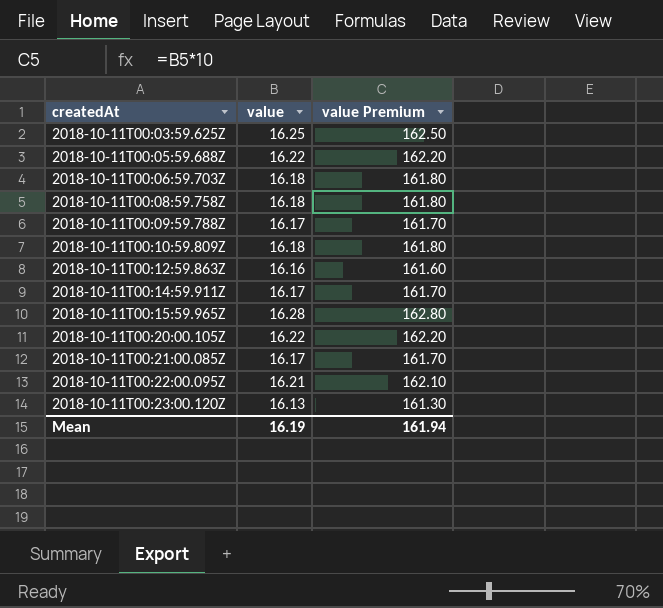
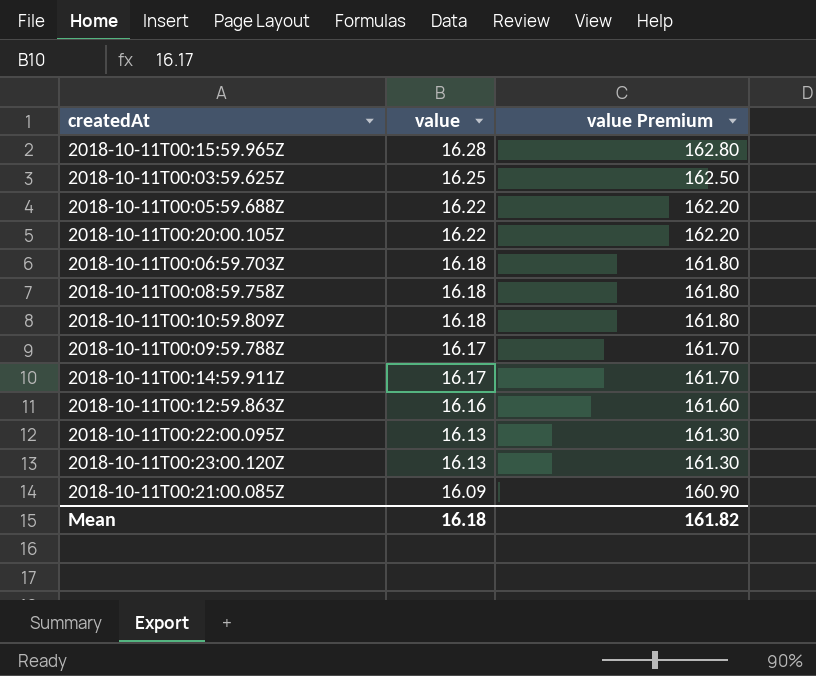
row order: createdAt ascending -> value descending
2018-10-11T00:22:00.095Z | value: 16.21 -> 16.13
2018-10-11T00:22:00.095Z | value Premium: 162.10 -> 161.30
2018-10-11T00:21:00.085Z | value: 16.17 -> 16.09
2018-10-11T00:21:00.085Z | value Premium: 161.70 -> 160.90
Mean | value: 16.19 -> 16.18
Mean | value Premium: 161.94 -> 161.82

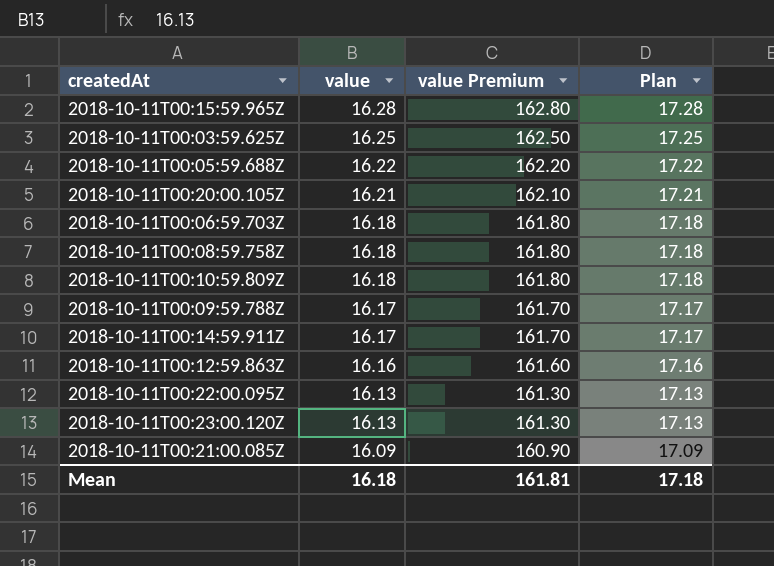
column Plan | formula: none -> [value] + 1
2018-10-11T00:20:00.105Z | value: 16.22 -> 16.21
2018-10-11T00:20:00.105Z | value Premium: 162.20 -> 162.10
Mean | value Premium: 161.82 -> 161.81

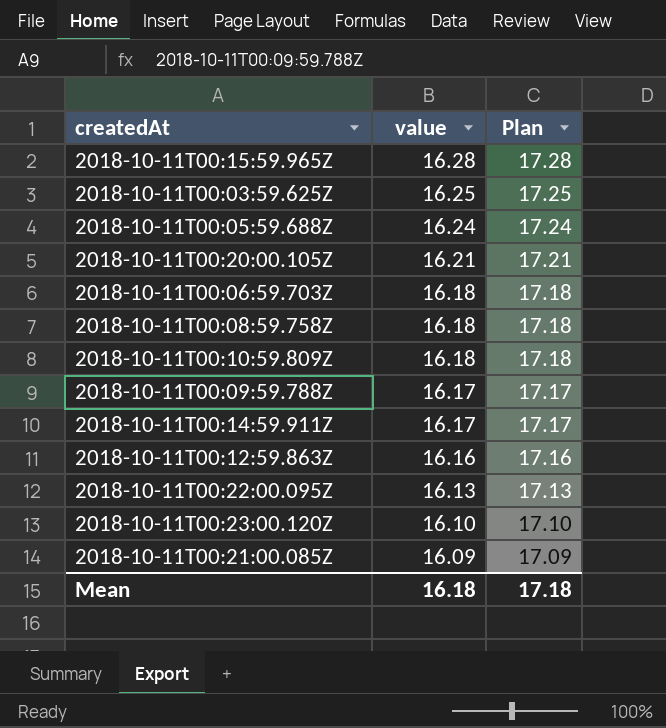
column value Premium | formula: [value] * 10 -> none
2018-10-11T00:05:59.688Z | value: 16.22 -> 16.24
2018-10-11T00:05:59.688Z | Plan: 17.22 -> 17.24
2018-10-11T00:23:00.120Z | value: 16.13 -> 16.10
2018-10-11T00:23:00.120Z | Plan: 17.13 -> 17.10

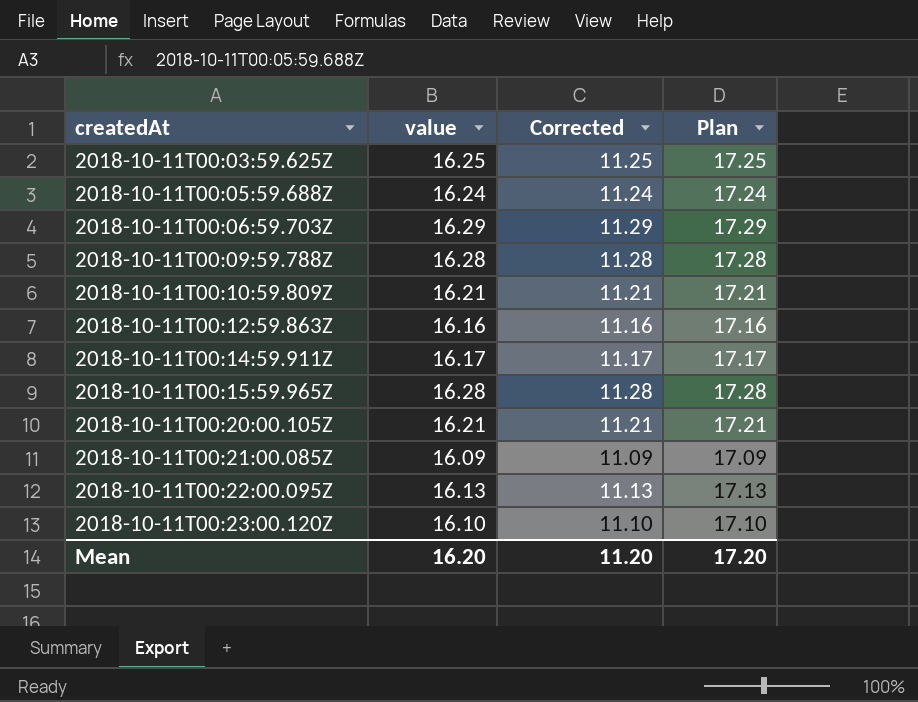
row order: value descending -> createdAt ascending
column Corrected | formula: none -> [value] - 5
row 2018-10-11T00:08:59.758Z: 16.18 | 17.18 -> none
2018-10-11T00:06:59.703Z | value: 16.18 -> 16.29
2018-10-11T00:06:59.703Z | Plan: 17.18 -> 17.29
2018-10-11T00:09:59.788Z | value: 16.17 -> 16.28
2018-10-11T00:09:59.788Z | Plan: 17.17 -> 17.28
2018-10-11T00:10:59.809Z | value: 16.18 -> 16.21
2018-10-11T00:10:59.809Z | Plan: 17.18 -> 17.21
Mean | value: 16.18 -> 16.20
Mean | Plan: 17.18 -> 17.20

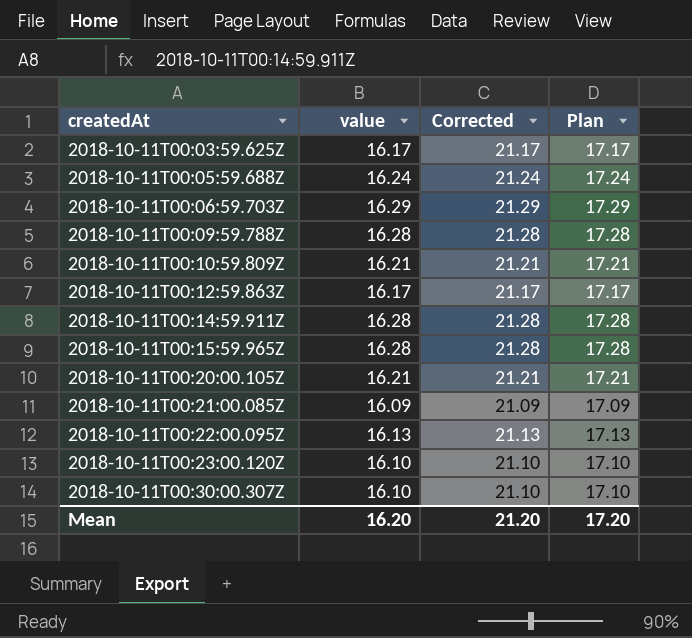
column Corrected | formula: [value] - 5 -> [value] + 5
2018-10-11T00:03:59.625Z | value: 16.25 -> 16.17
2018-10-11T00:03:59.625Z | Plan: 17.25 -> 17.17
2018-10-11T00:12:59.863Z | value: 16.16 -> 16.17
2018-10-11T00:12:59.863Z | Plan: 17.16 -> 17.17
2018-10-11T00:14:59.911Z | value: 16.17 -> 16.28
2018-10-11T00:14:59.911Z | Plan: 17.17 -> 17.28
row 2018-10-11T00:30:00.307Z: none -> 16.10 | 21.10 | 17.10
Mean | Corrected: 11.20 -> 21.20

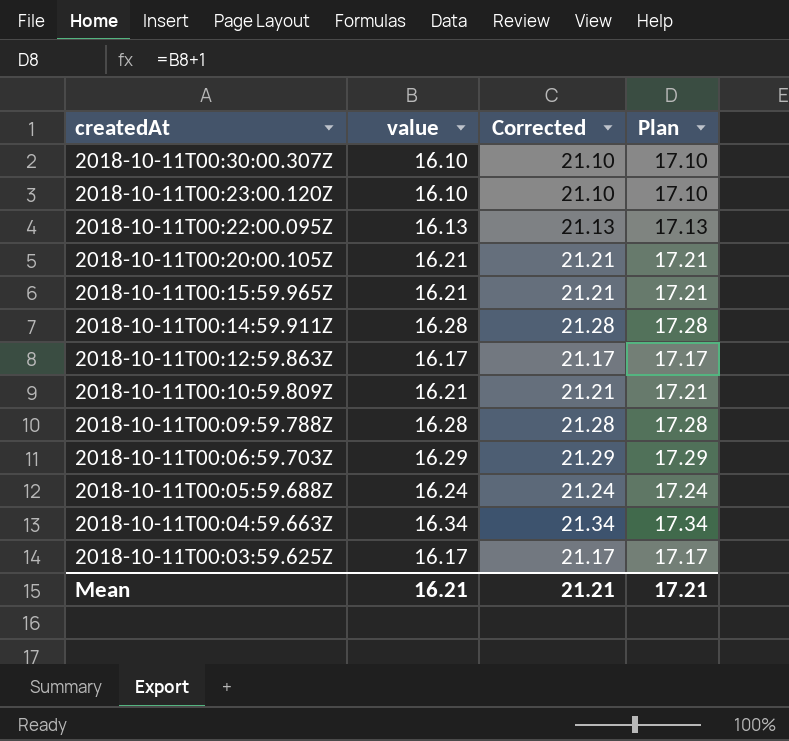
row order: createdAt ascending -> createdAt descending
row 2018-10-11T00:21:00.085Z: 16.09 | 21.09 | 17.09 -> none
2018-10-11T00:15:59.965Z | value: 16.28 -> 16.21
2018-10-11T00:15:59.965Z | Corrected: 21.28 -> 21.21
2018-10-11T00:15:59.965Z | Plan: 17.28 -> 17.21
row 2018-10-11T00:04:59.663Z: none -> 16.34 | 21.34 | 17.34
Mean | value: 16.20 -> 16.21
Mean | Corrected: 21.20 -> 21.21
Mean | Plan: 17.20 -> 17.21

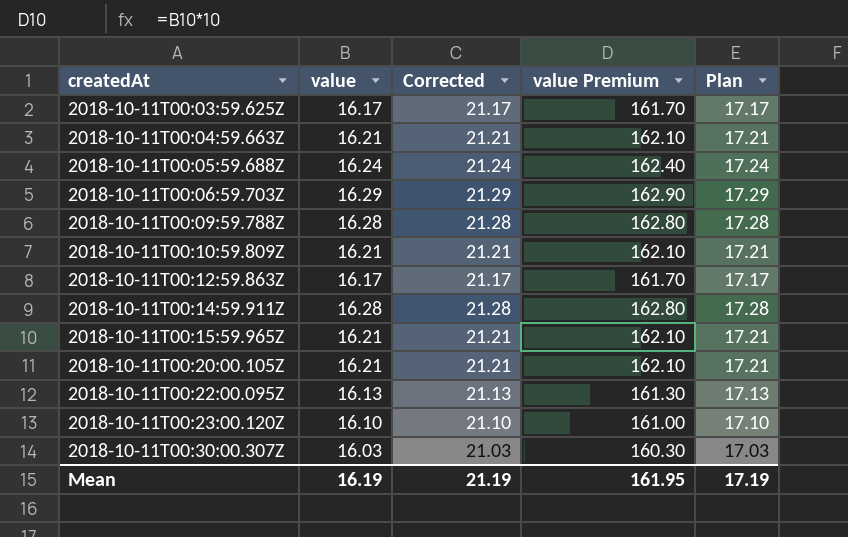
row order: createdAt descending -> createdAt ascending
column value Premium | formula: none -> [value] * 10
2018-10-11T00:04:59.663Z | value: 16.34 -> 16.21
2018-10-11T00:04:59.663Z | Corrected: 21.34 -> 21.21
2018-10-11T00:04:59.663Z | Plan: 17.34 -> 17.21
2018-10-11T00:30:00.307Z | value: 16.10 -> 16.03
2018-10-11T00:30:00.307Z | Corrected: 21.10 -> 21.03
2018-10-11T00:30:00.307Z | Plan: 17.10 -> 17.03
Mean | value: 16.21 -> 16.19
Mean | Corrected: 21.21 -> 21.19
Mean | Plan: 17.21 -> 17.19

